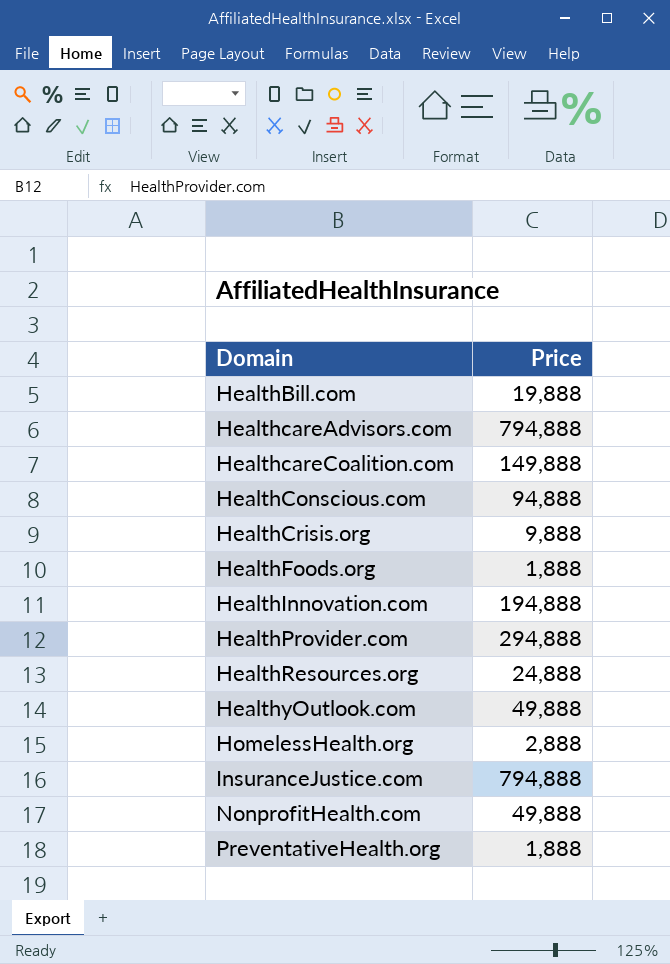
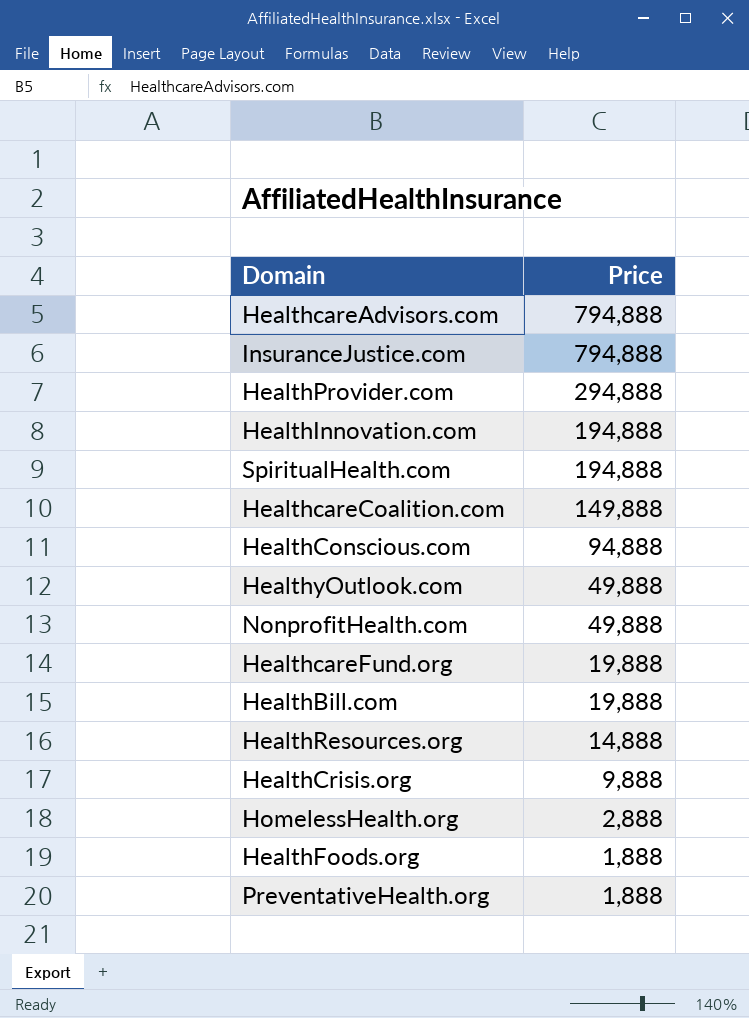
row order: Domain ascending -> Price descending
row SpiritualHealth.com: none -> 194,888
row HealthcareFund.org: none -> 19,888
HealthResources.org | Price: 24,888 -> 14,888

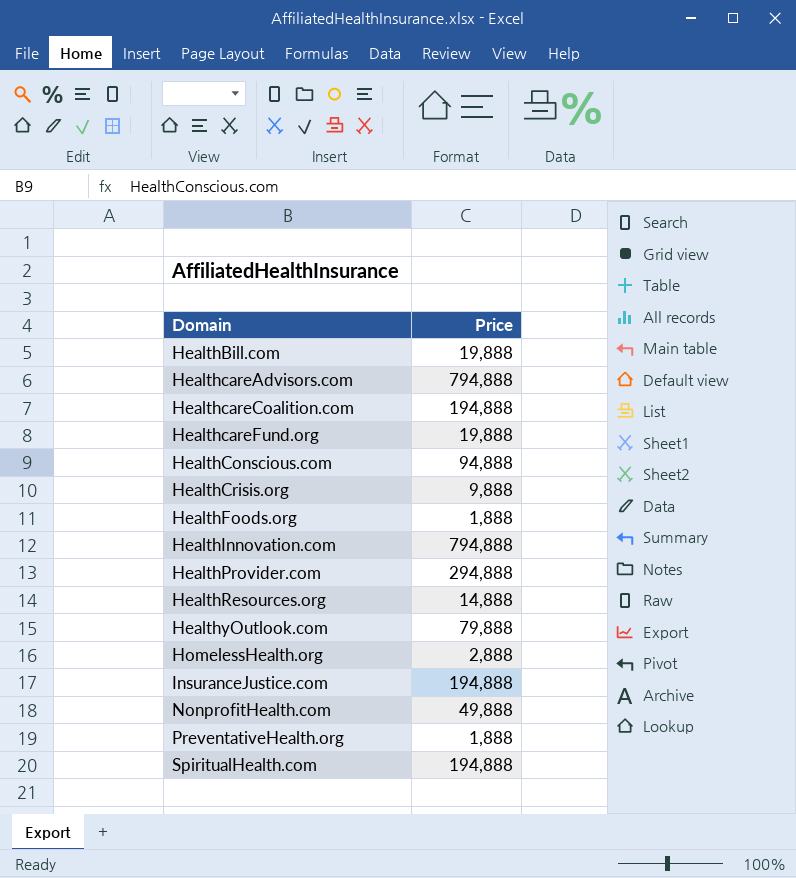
row order: Price descending -> Domain ascending
HealthcareCoalition.com | Price: 149,888 -> 194,888
HealthInnovation.com | Price: 194,888 -> 794,888
HealthyOutlook.com | Price: 49,888 -> 79,888
InsuranceJustice.com | Price: 794,888 -> 194,888

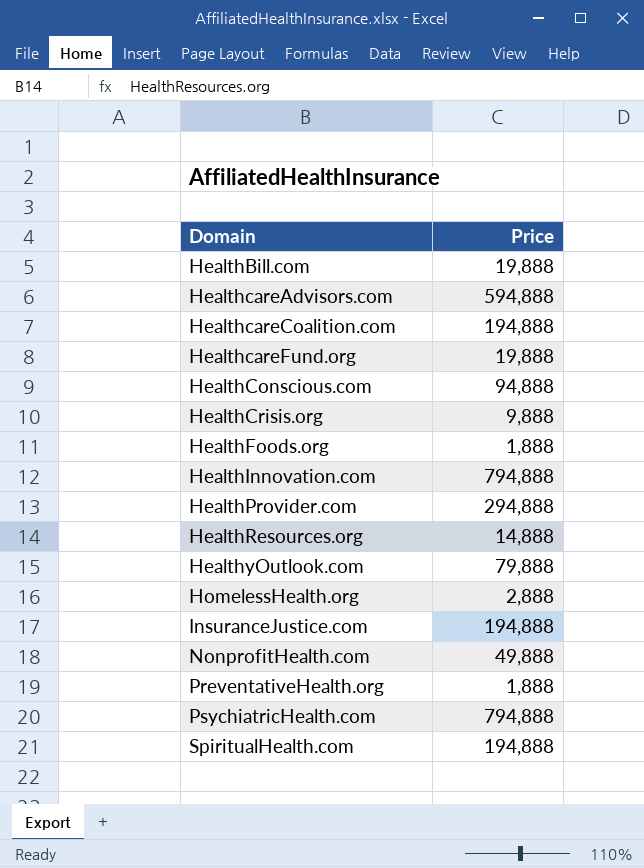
HealthcareAdvisors.com | Price: 794,888 -> 594,888
row PsychiatricHealth.com: none -> 794,888

